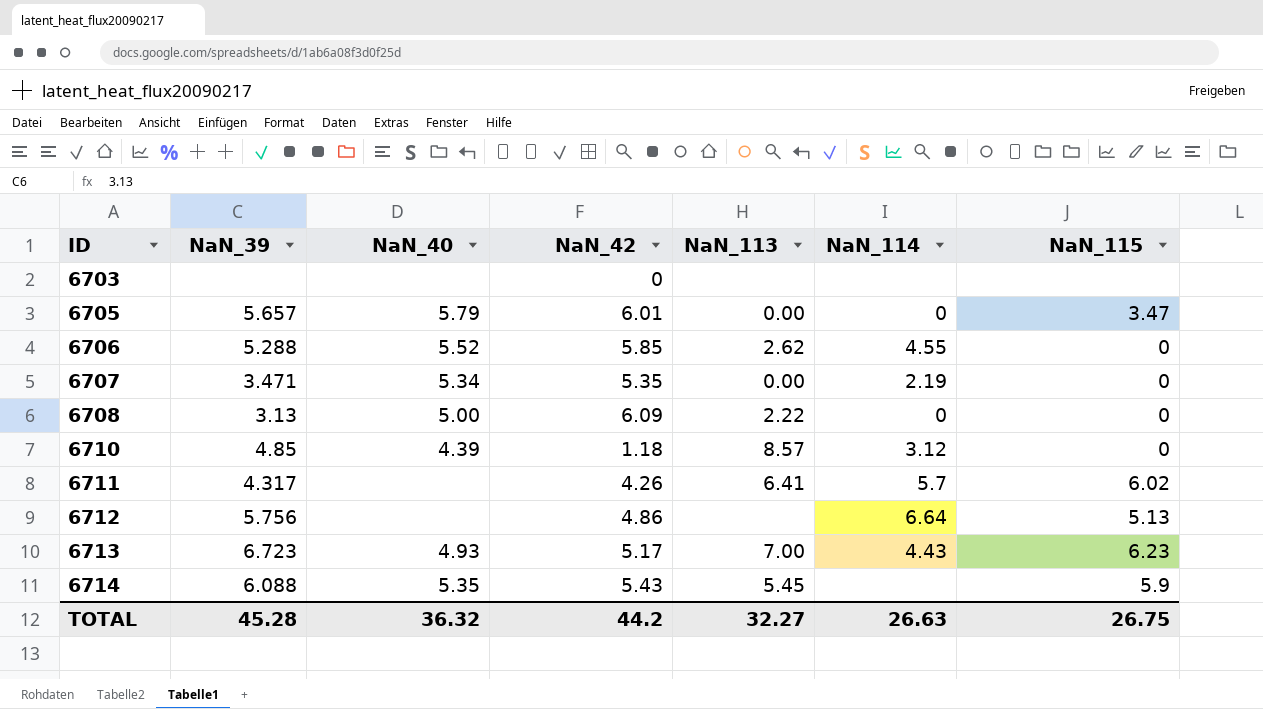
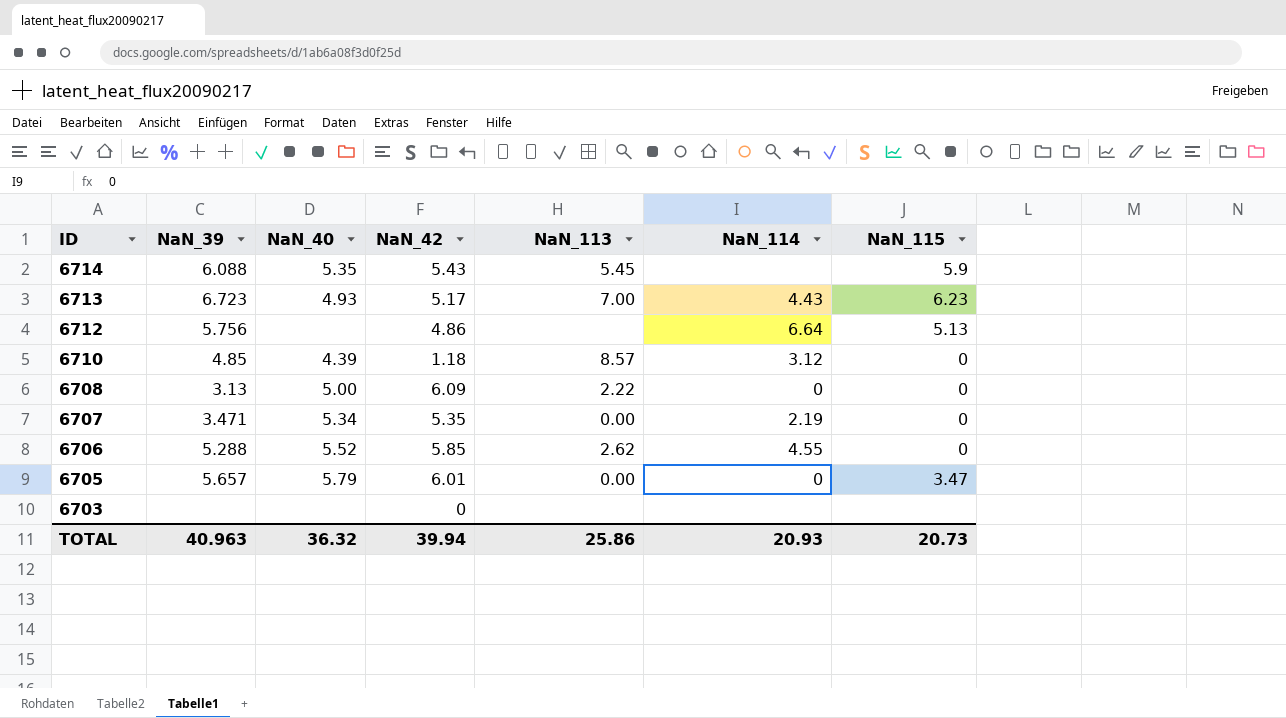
row order: ID ascending -> ID descending
row 6711: 4.317 | none | 4.26 | 6.41 | 5.7 | 6.02 -> none
TOTAL | NaN_39: 45.28 -> 40.963
TOTAL | NaN_42: 44.2 -> 39.94
TOTAL | NaN_113: 32.27 -> 25.86
TOTAL | NaN_114: 26.63 -> 20.93
TOTAL | NaN_115: 26.75 -> 20.73

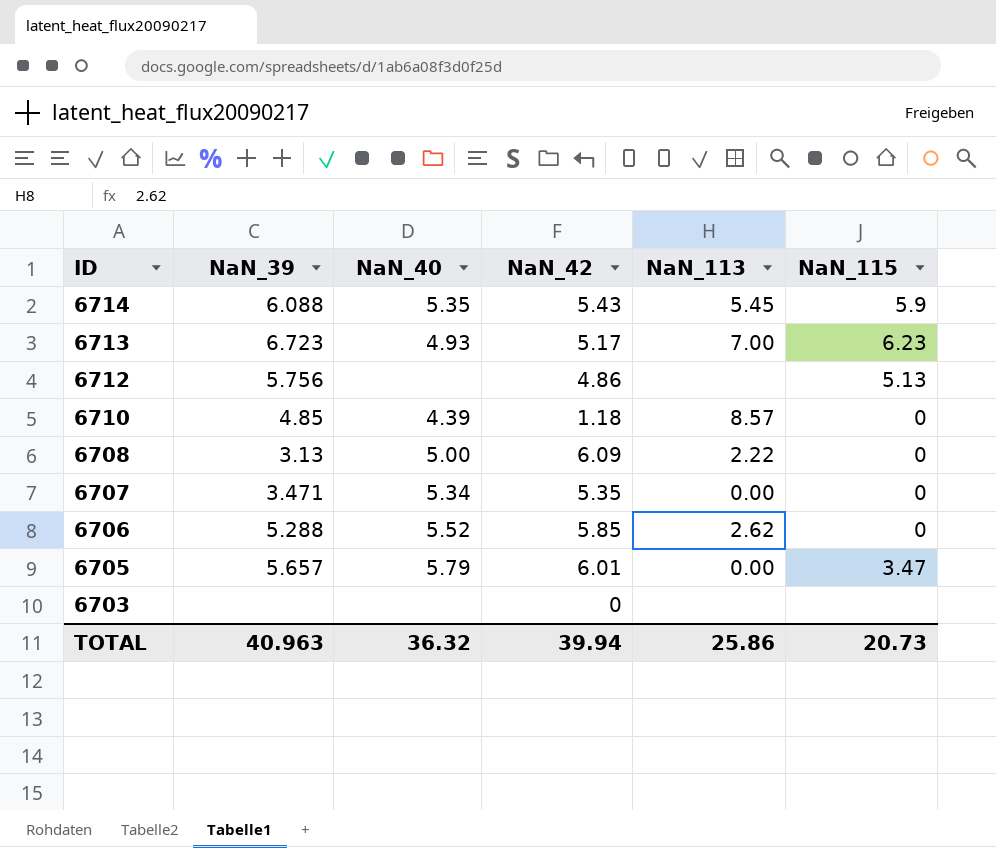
column NaN_114 | position: 6 -> none

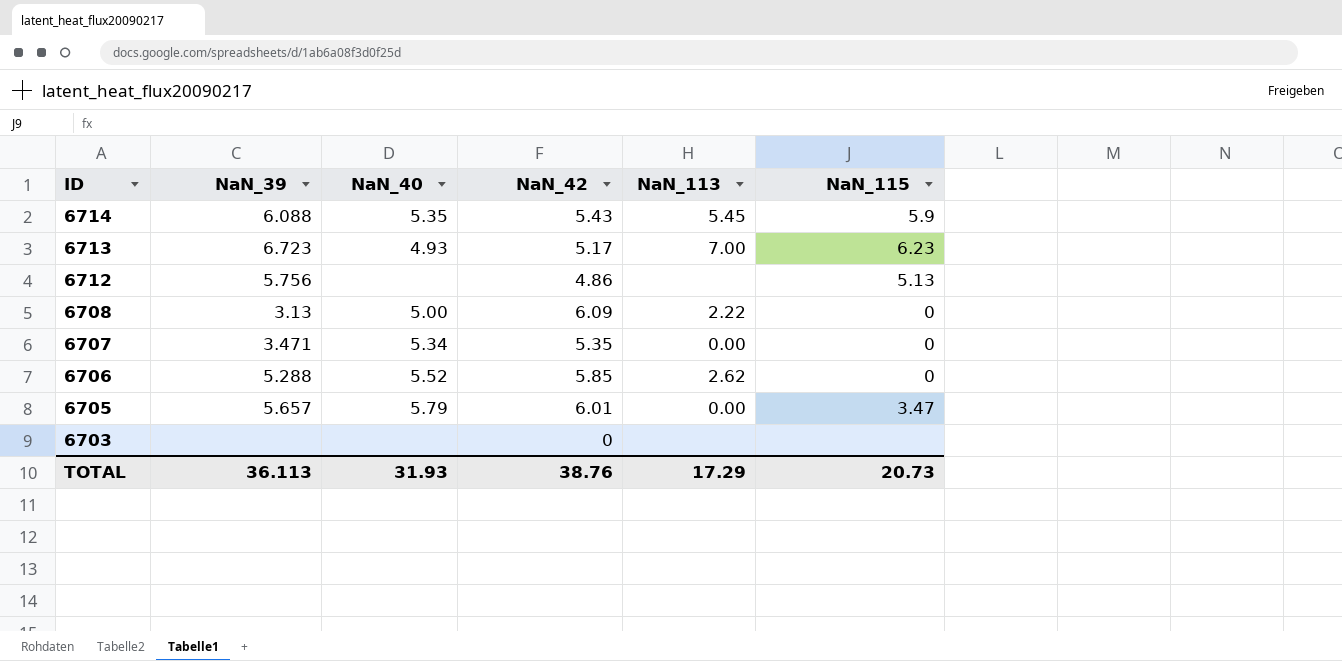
row 6710: 4.85 | 4.39 | 1.18 | 8.57 | 0 -> none
TOTAL | NaN_39: 40.963 -> 36.113
TOTAL | NaN_40: 36.32 -> 31.93
TOTAL | NaN_42: 39.94 -> 38.76
TOTAL | NaN_113: 25.86 -> 17.29

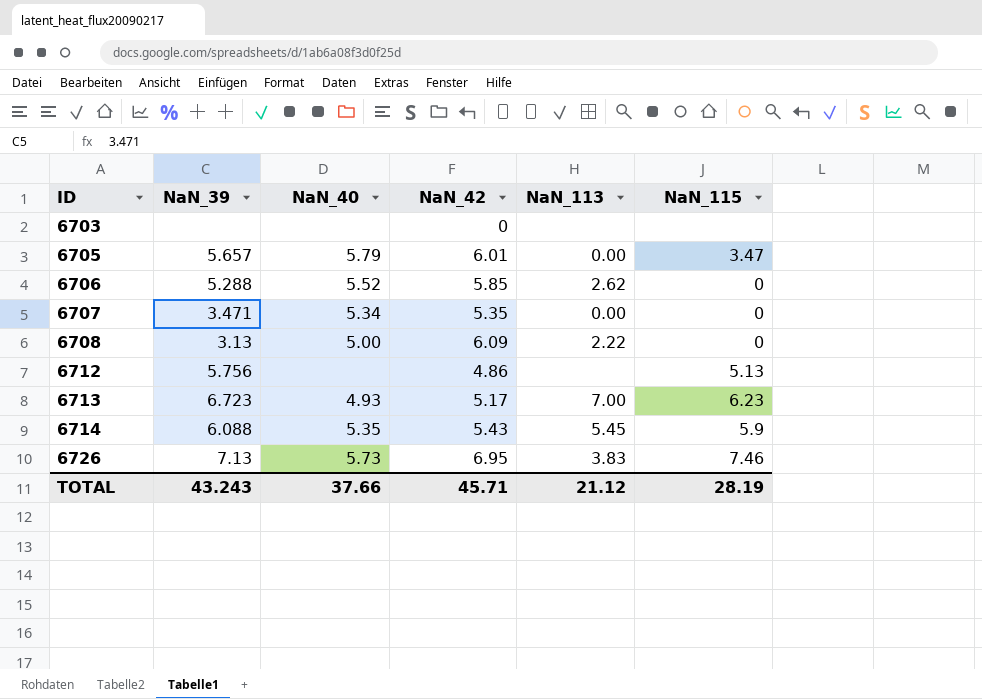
row order: ID descending -> ID ascending
row 6726: none -> 7.13 | 5.73 | 6.95 | 3.83 | 7.46
TOTAL | NaN_39: 36.113 -> 43.243
TOTAL | NaN_40: 31.93 -> 37.66
TOTAL | NaN_42: 38.76 -> 45.71
TOTAL | NaN_113: 17.29 -> 21.12
TOTAL | NaN_115: 20.73 -> 28.19

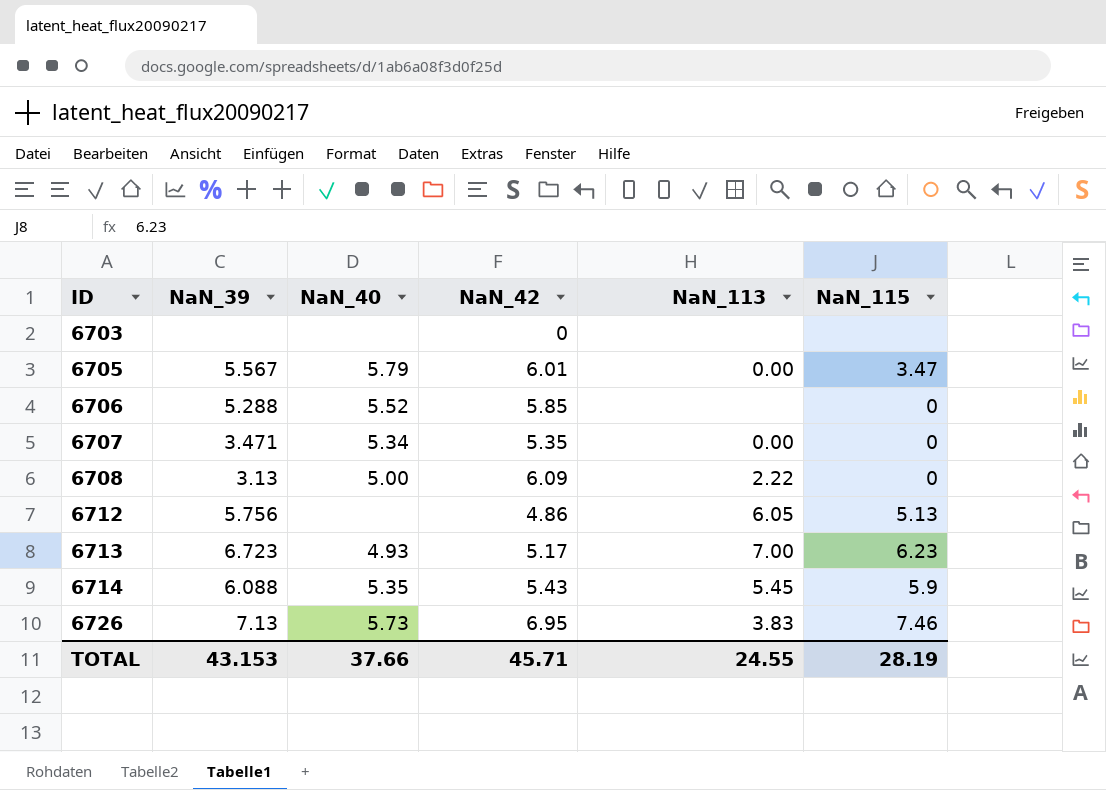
6705 | NaN_39: 5.657 -> 5.567
6706 | NaN_113: 2.62 -> none
6712 | NaN_113: none -> 6.05
TOTAL | NaN_39: 43.243 -> 43.153
TOTAL | NaN_113: 21.12 -> 24.55

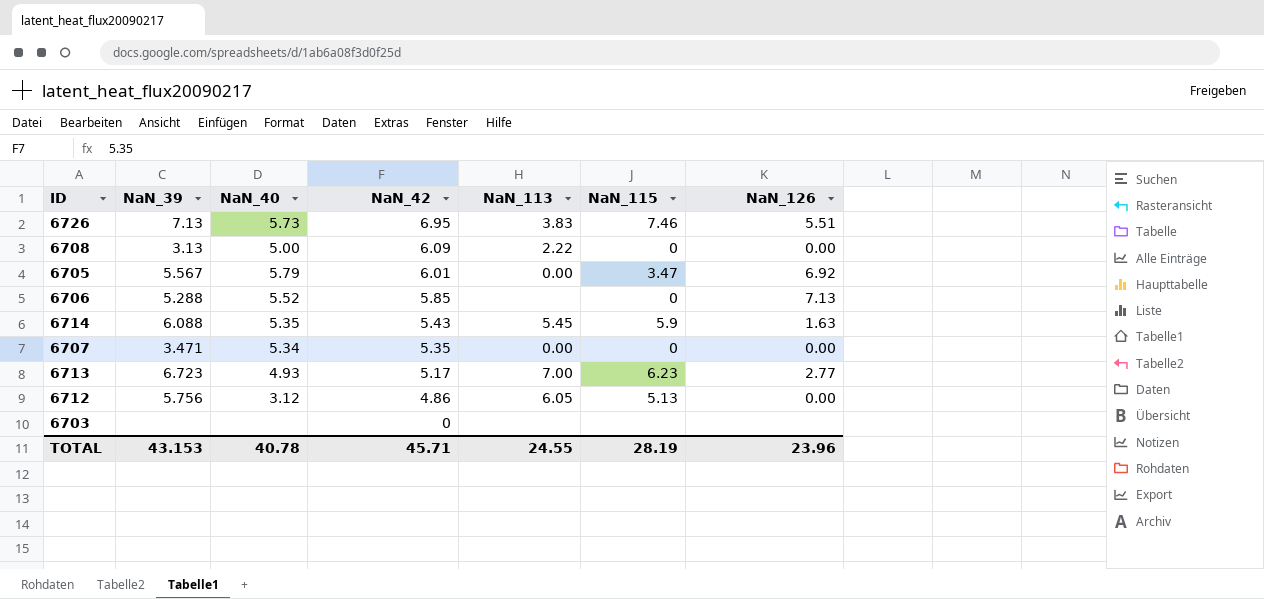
row order: ID ascending -> NaN_42 descending
column NaN_126 | position: none -> 7
6712 | NaN_40: none -> 3.12
TOTAL | NaN_40: 37.66 -> 40.78

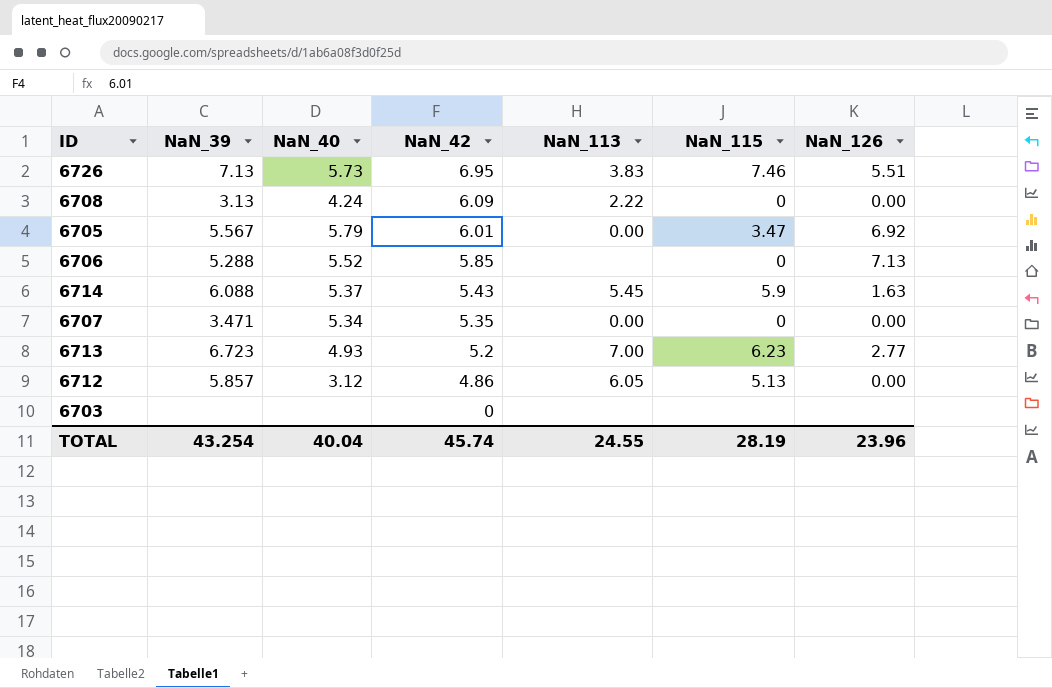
6708 | NaN_40: 5.00 -> 4.24
6714 | NaN_40: 5.35 -> 5.37
6713 | NaN_42: 5.17 -> 5.2
6712 | NaN_39: 5.756 -> 5.857
TOTAL | NaN_39: 43.153 -> 43.254
TOTAL | NaN_40: 40.78 -> 40.04
TOTAL | NaN_42: 45.71 -> 45.74

